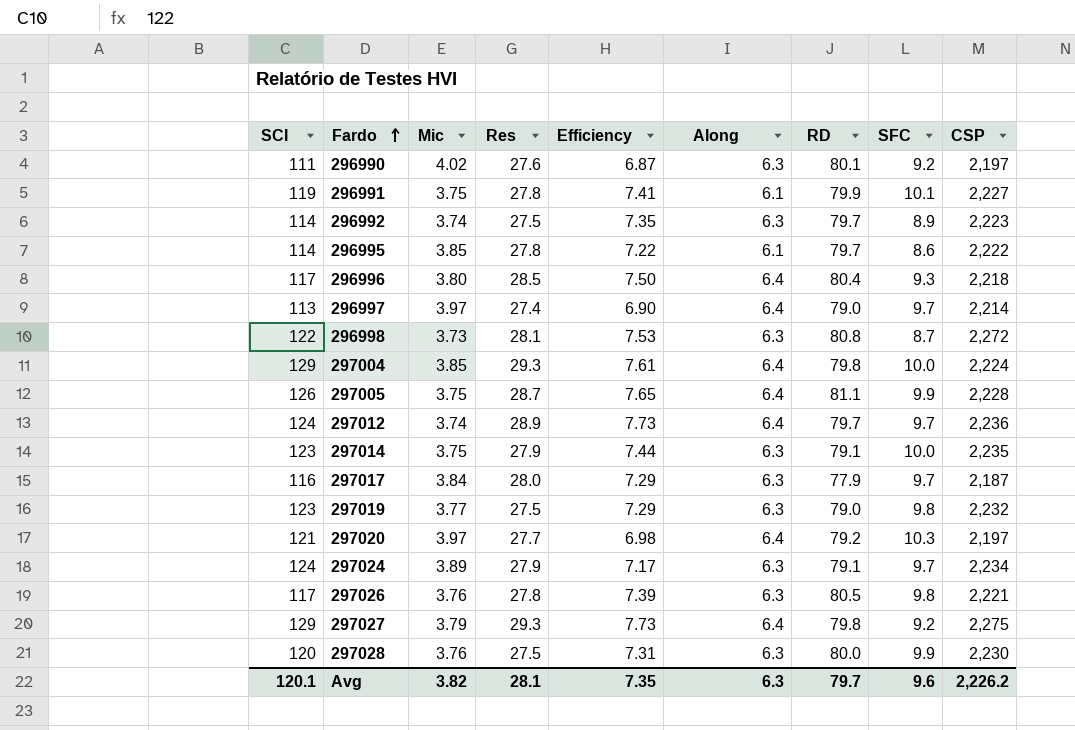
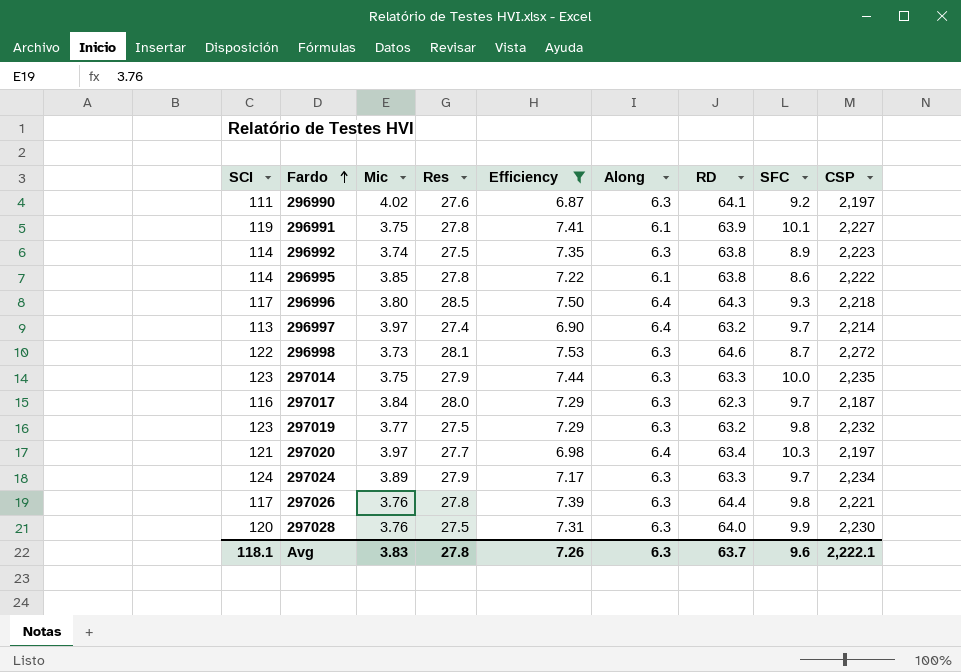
filter: none -> Efficiency <= 7.53
296990 | RD: 80.1 -> 64.1
296991 | RD: 79.9 -> 63.9
296992 | RD: 79.7 -> 63.8
296995 | RD: 79.7 -> 63.8
296996 | RD: 80.4 -> 64.3
296997 | RD: 79.0 -> 63.2
296998 | RD: 80.8 -> 64.6
297014 | RD: 79.1 -> 63.3
297017 | RD: 77.9 -> 62.3
297019 | RD: 79.0 -> 63.2
297020 | RD: 79.2 -> 63.4
297024 | RD: 79.1 -> 63.3
297026 | RD: 80.5 -> 64.4
297028 | RD: 80.0 -> 64.0
Avg | SCI: 120.1 -> 118.1
Avg | Mic: 3.82 -> 3.83
Avg | Res: 28.1 -> 27.8
Avg | Efficiency: 7.35 -> 7.26
Avg | RD: 79.7 -> 63.7
Avg | CSP: 2,226.2 -> 2,222.1

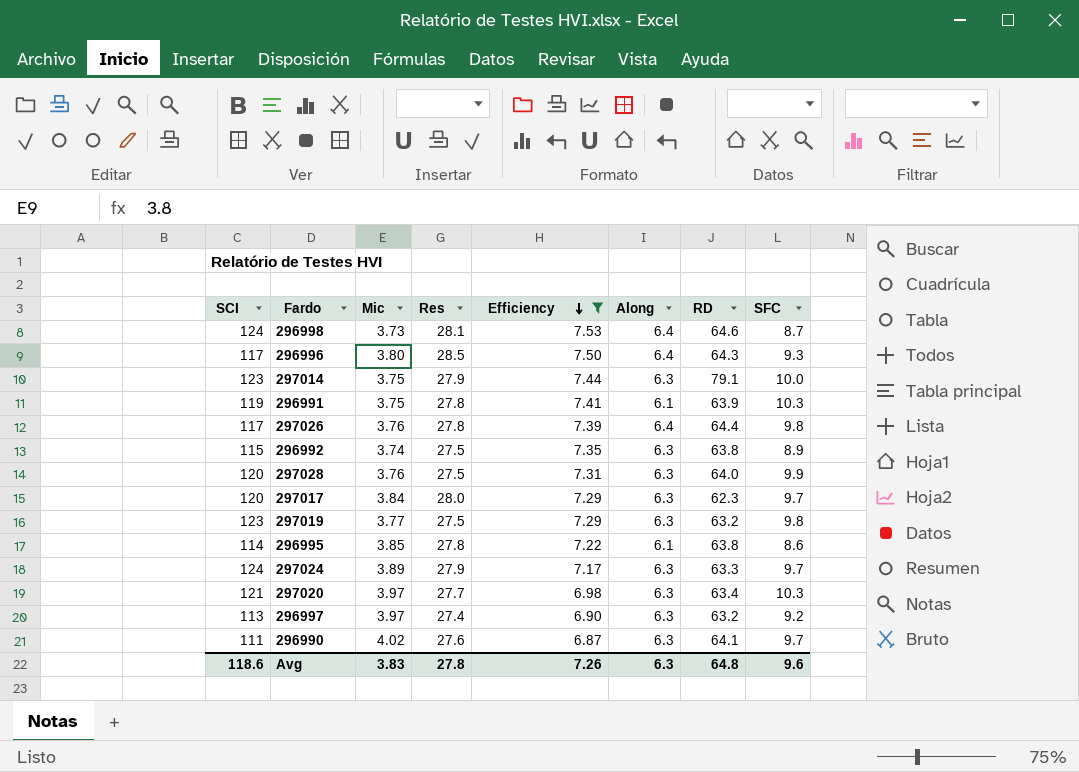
row order: Fardo ascending -> Efficiency descending
column CSP | position: 9 -> none
296998 | SCI: 122 -> 124
296998 | Along: 6.3 -> 6.4
297014 | RD: 63.3 -> 79.1
296991 | SFC: 10.1 -> 10.3
297026 | Along: 6.3 -> 6.4
296992 | SCI: 114 -> 115
297017 | SCI: 116 -> 120
297020 | Along: 6.4 -> 6.3
296997 | Along: 6.4 -> 6.3
296997 | SFC: 9.7 -> 9.2
296990 | SFC: 9.2 -> 9.7
Avg | SCI: 118.1 -> 118.6
Avg | RD: 63.7 -> 64.8

